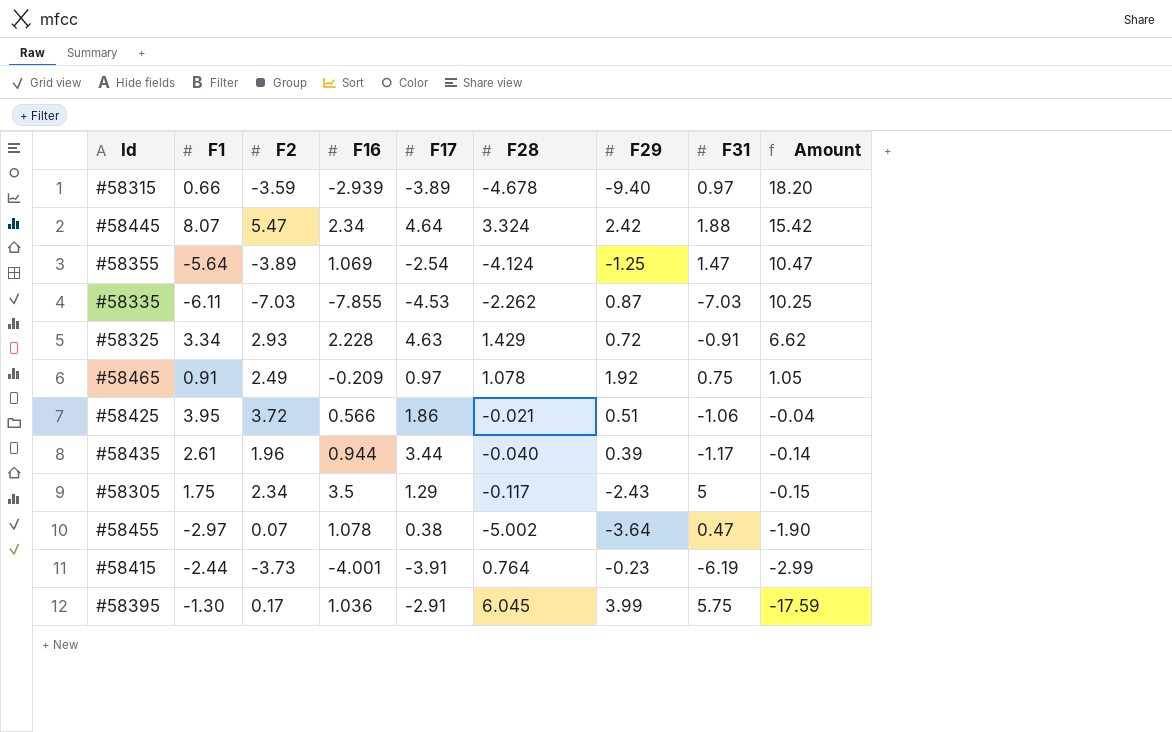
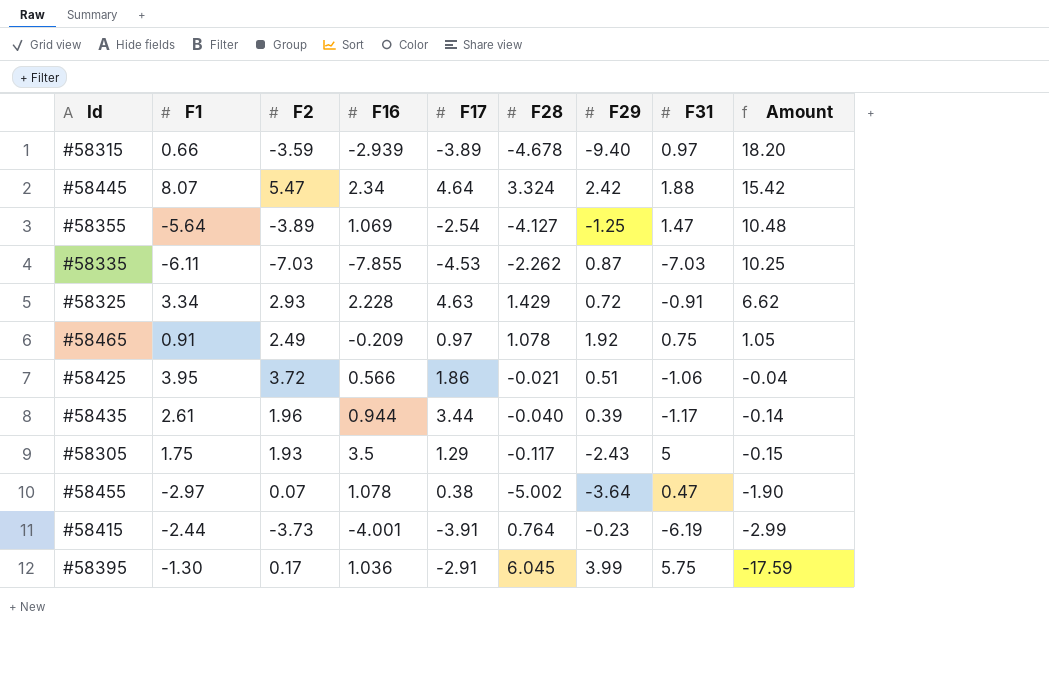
#58355 | F28: -4.124 -> -4.127
#58355 | Amount: 10.47 -> 10.48
#58305 | F2: 2.34 -> 1.93

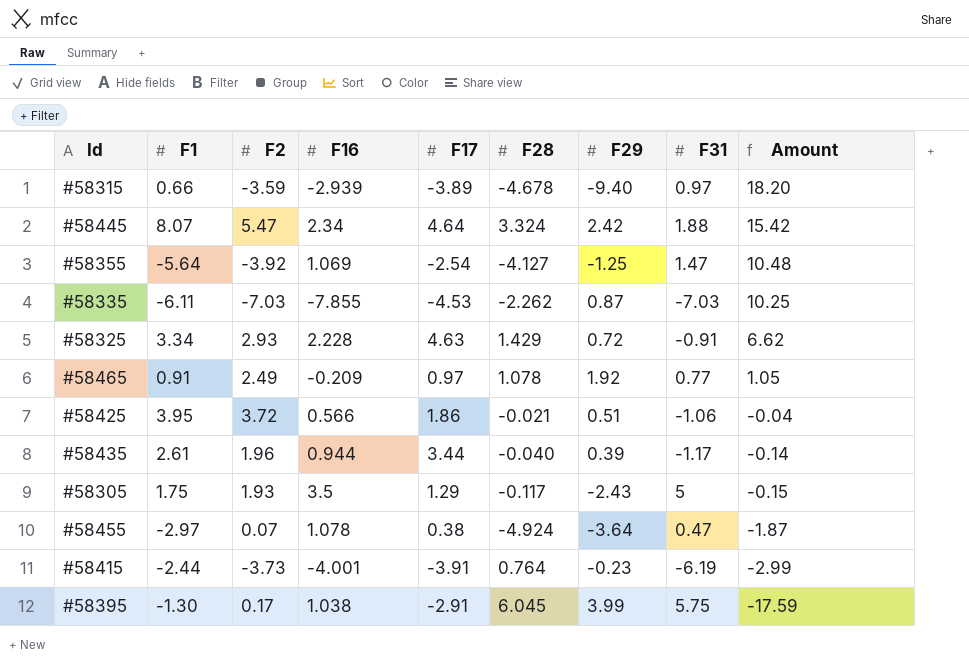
#58355 | F2: -3.89 -> -3.92
#58465 | F31: 0.75 -> 0.77
#58455 | F28: -5.002 -> -4.924
#58455 | Amount: -1.90 -> -1.87
#58395 | F16: 1.036 -> 1.038

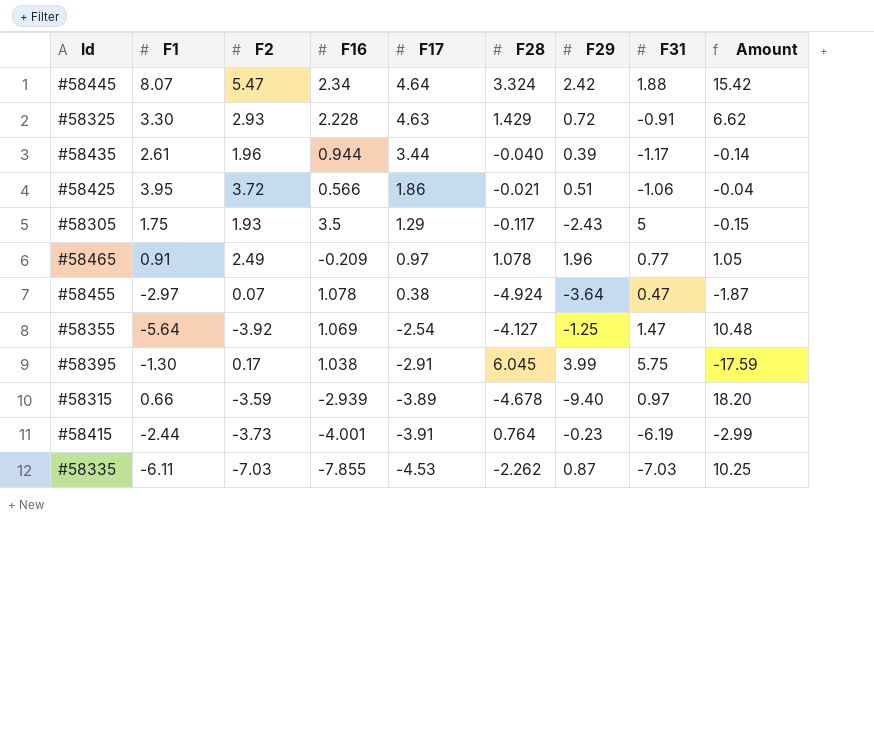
row order: Amount descending -> F17 descending
#58325 | F1: 3.34 -> 3.30
#58465 | F29: 1.92 -> 1.96

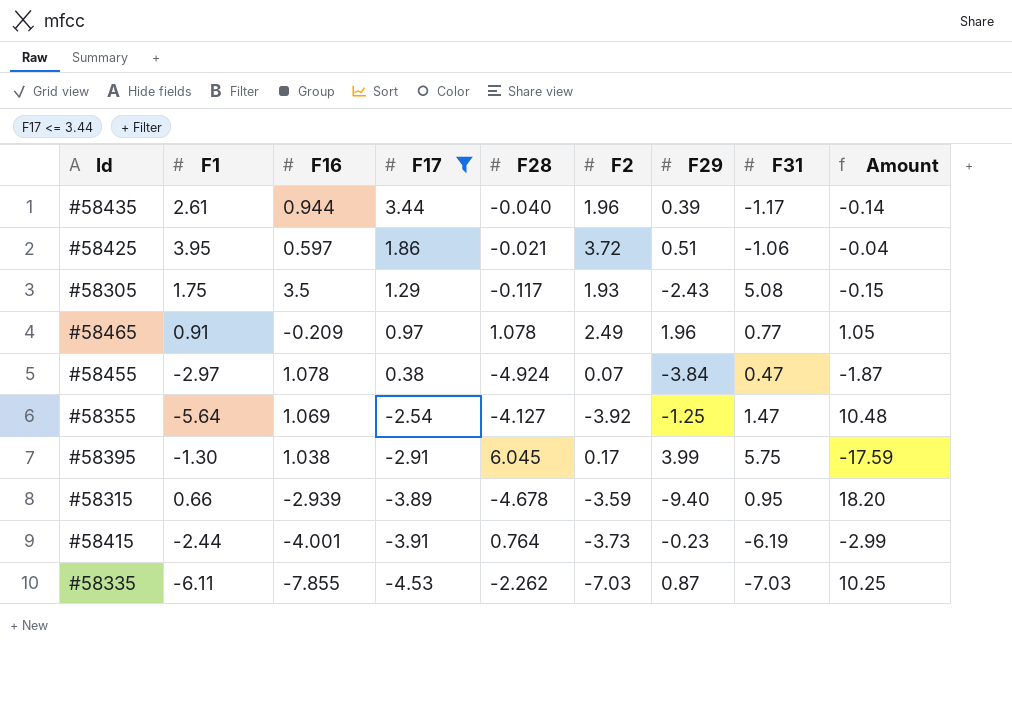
filter: none -> F17 <= 3.44
column F2 | position: 3 -> 6
#58425 | F16: 0.566 -> 0.597
#58305 | F31: 5 -> 5.08
#58455 | F29: -3.64 -> -3.84
#58315 | F31: 0.97 -> 0.95

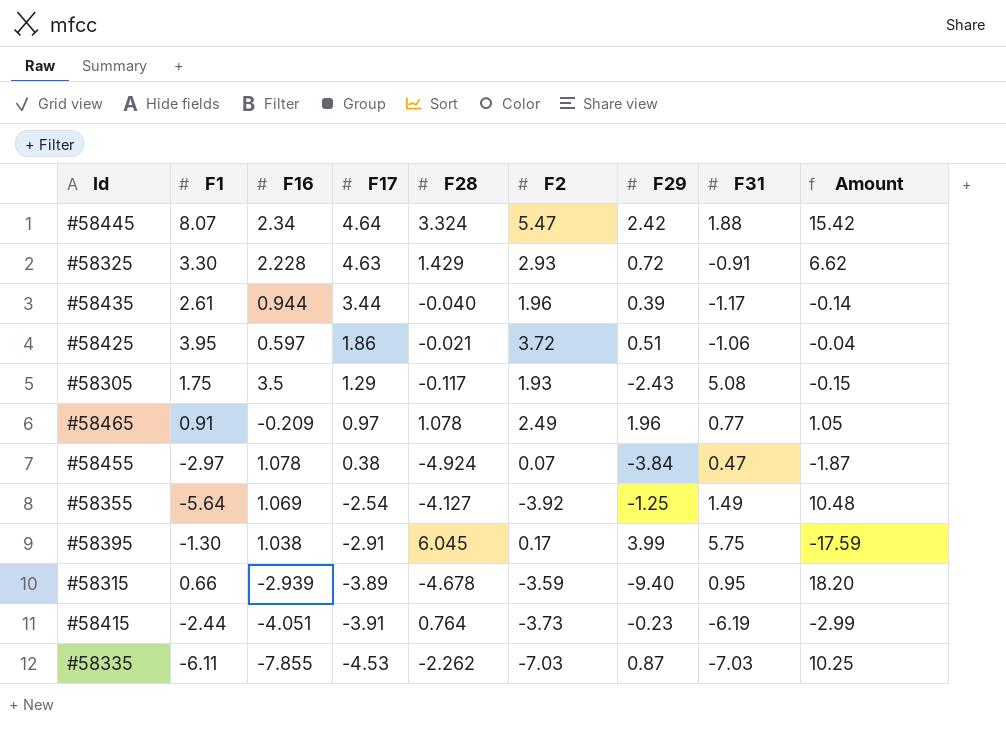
filter: F17 <= 3.44 -> none
#58355 | F31: 1.47 -> 1.49
#58415 | F16: -4.001 -> -4.051

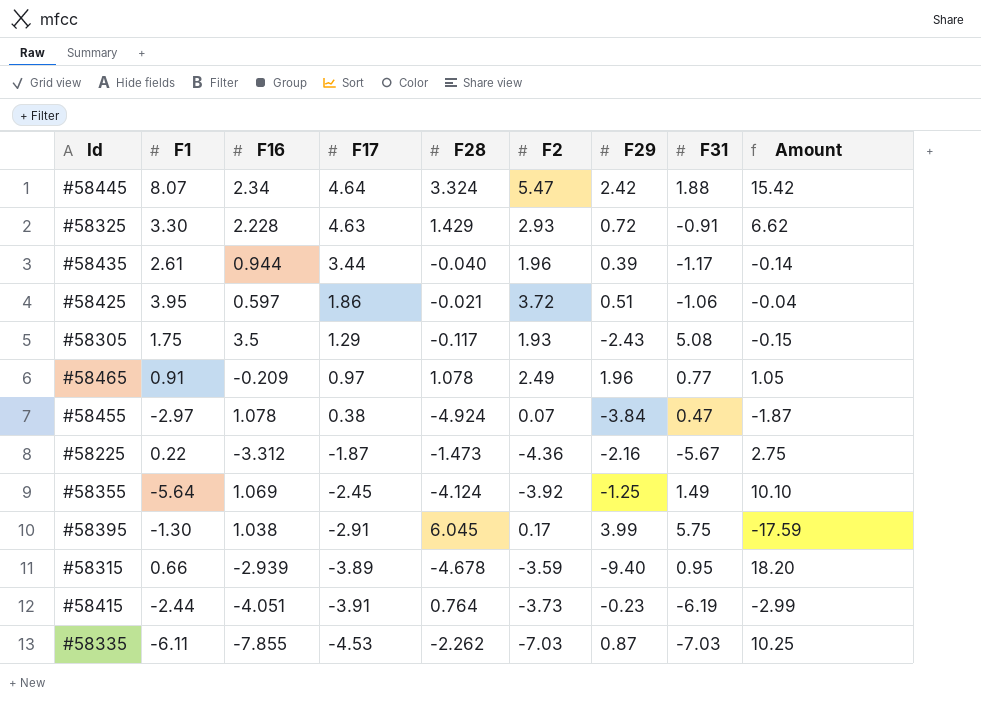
row #58225: none -> 0.22 | -3.312 | -1.87 | -1.473 | -4.36 | -2.16 | -5.67 | 2.75
#58355 | F17: -2.54 -> -2.45
#58355 | F28: -4.127 -> -4.124
#58355 | Amount: 10.48 -> 10.10

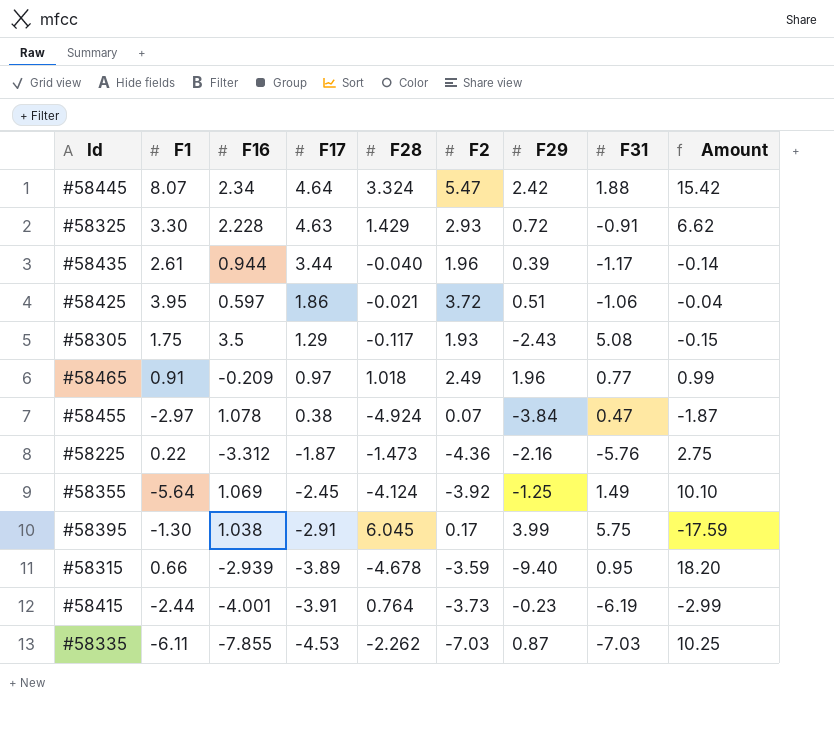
#58465 | F28: 1.078 -> 1.018
#58465 | Amount: 1.05 -> 0.99
#58225 | F31: -5.67 -> -5.76
#58415 | F16: -4.051 -> -4.001

